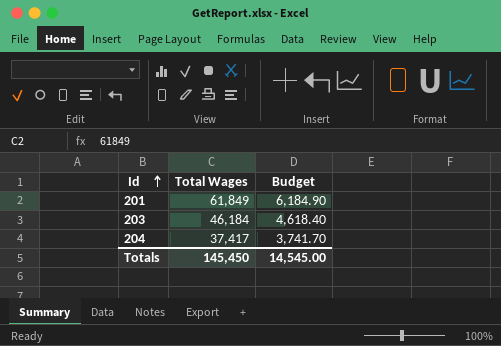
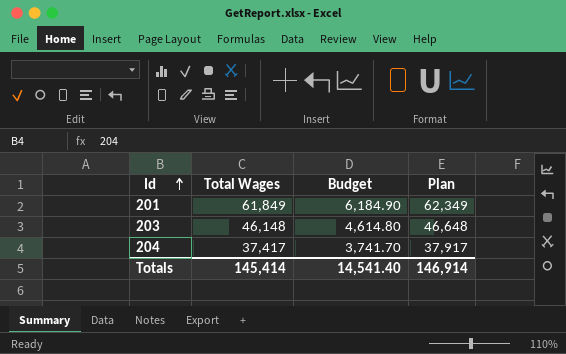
column Plan | formula: none -> [Total Wages] + 500
203 | Total Wages: 46,184 -> 46,148
203 | Budget: 4,618.40 -> 4,614.80
Totals | Total Wages: 145,450 -> 145,414
Totals | Budget: 14,545.00 -> 14,541.40

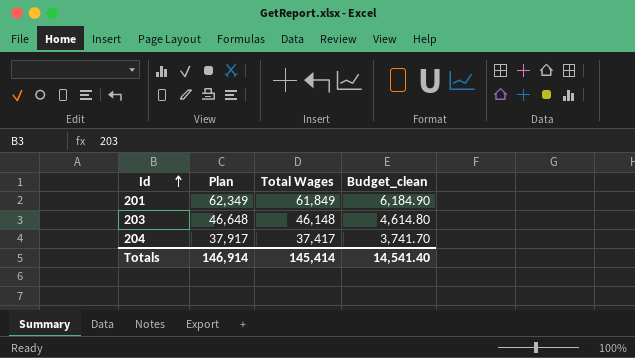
column Plan | position: 4 -> 2
column name: Budget -> Budget_clean

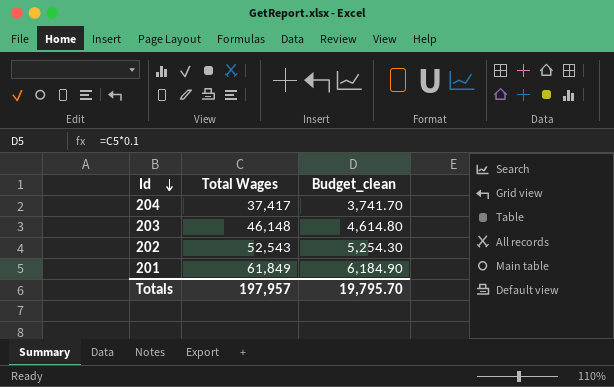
row order: Id ascending -> Id descending
column Plan | formula: [Total Wages] + 500 -> none
row 202: none -> 52,543 | 5,254.30
Totals | Total Wages: 145,414 -> 197,957
Totals | Budget_clean: 14,541.40 -> 19,795.70

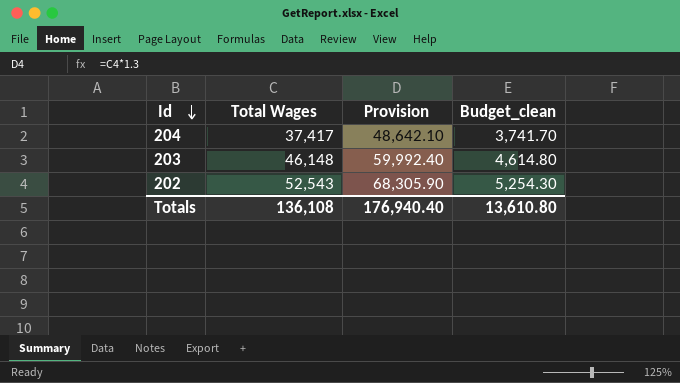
column Provision | formula: none -> [Total Wages] * 1.3
row 201: 61,849 | 6,184.90 -> none
Totals | Total Wages: 197,957 -> 136,108
Totals | Budget_clean: 19,795.70 -> 13,610.80

